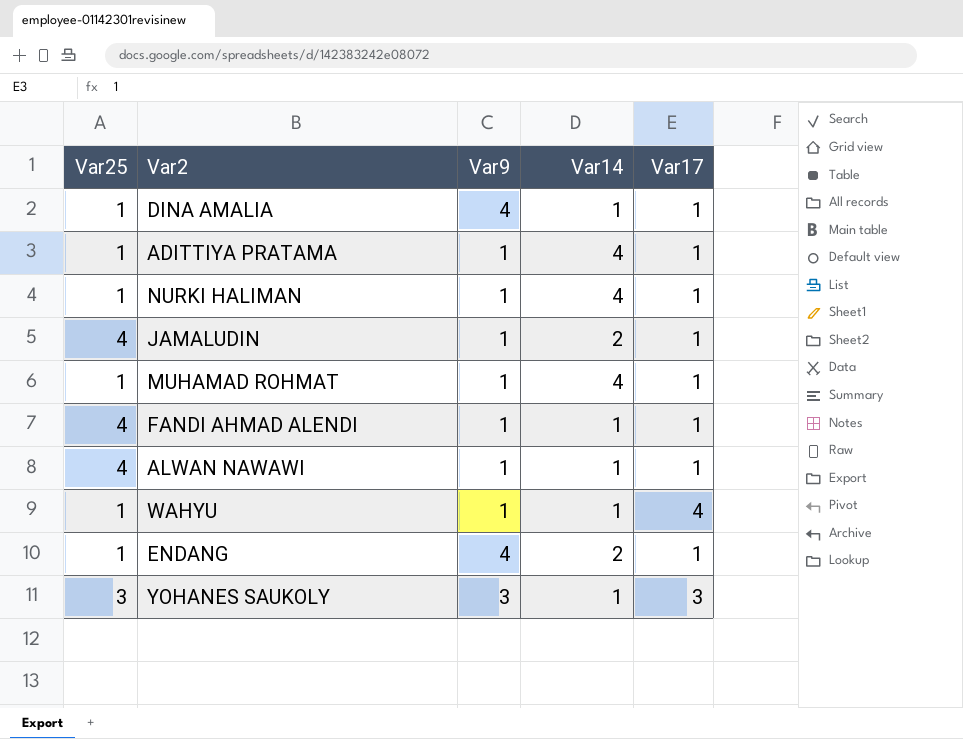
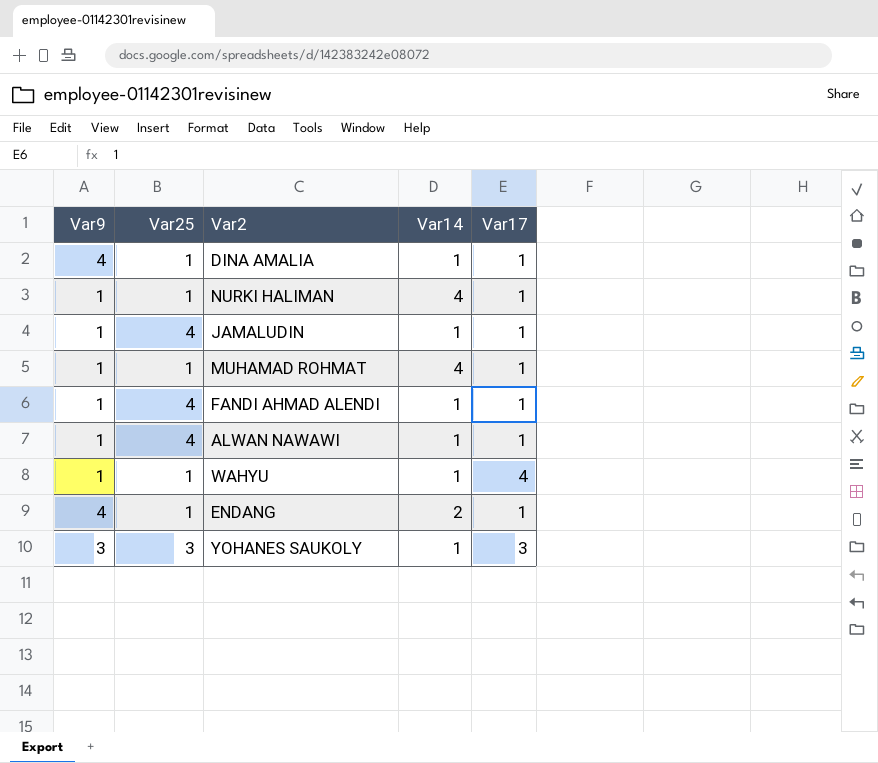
column Var9 | position: 3 -> 1
row ADITTIYA PRATAMA: 1 | 1 | 4 | 1 -> none
JAMALUDIN | Var14: 2 -> 1

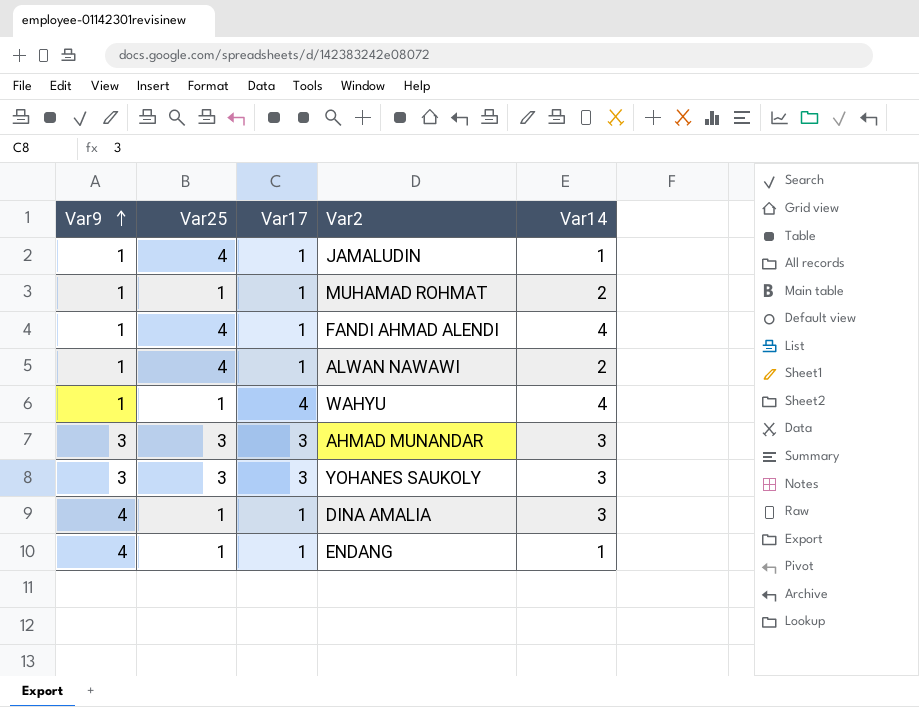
row order: none -> Var9 ascending
column Var17 | position: 5 -> 3
row NURKI HALIMAN: 1 | 1 | 4 | 1 -> none
MUHAMAD ROHMAT | Var14: 4 -> 2
FANDI AHMAD ALENDI | Var14: 1 -> 4
ALWAN NAWAWI | Var14: 1 -> 2
WAHYU | Var14: 1 -> 4
row AHMAD MUNANDAR: none -> 3 | 3 | 3 | 3
YOHANES SAUKOLY | Var14: 1 -> 3
DINA AMALIA | Var14: 1 -> 3
ENDANG | Var14: 2 -> 1

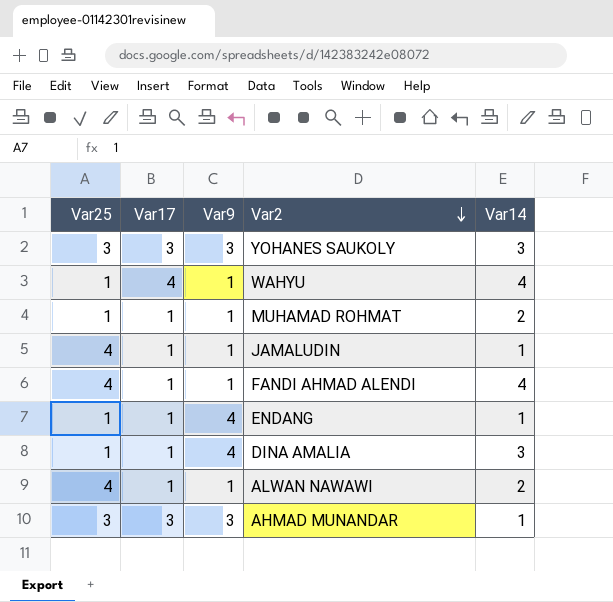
row order: Var9 ascending -> Var2 descending
column Var9 | position: 1 -> 3
AHMAD MUNANDAR | Var14: 3 -> 1

